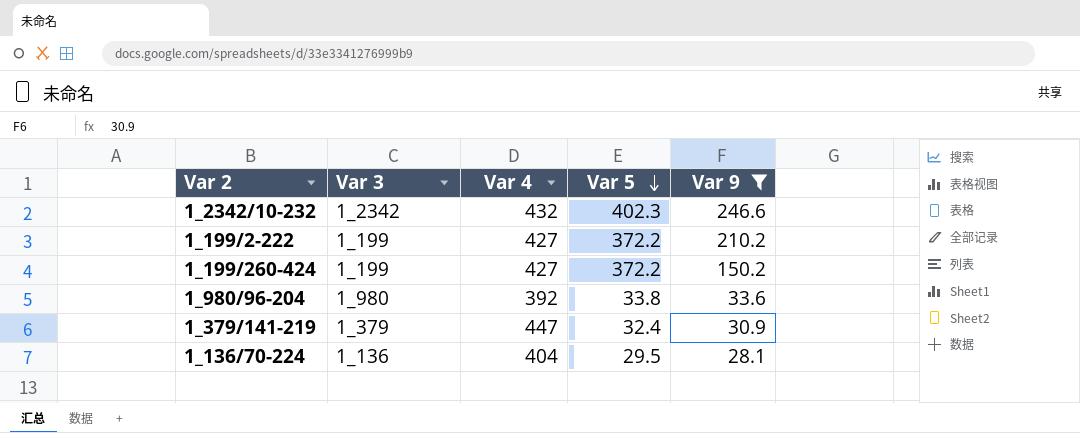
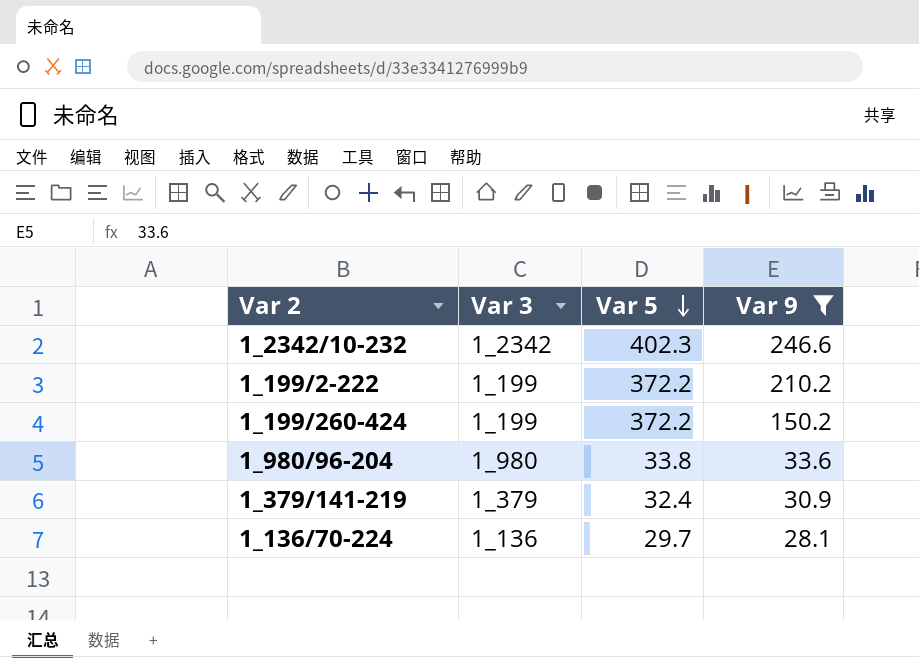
column Var 4 | position: 3 -> none
1_136/70-224 | Var 5: 29.5 -> 29.7

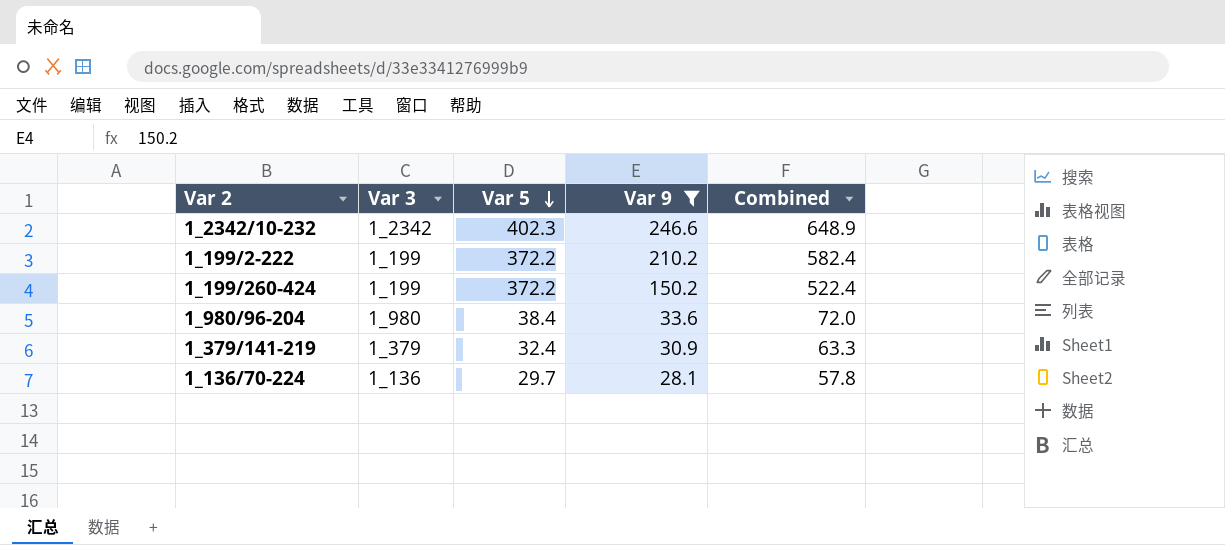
column Combined | formula: none -> [Var 5] + [Var 9]
1_980/96-204 | Var 5: 33.8 -> 38.4

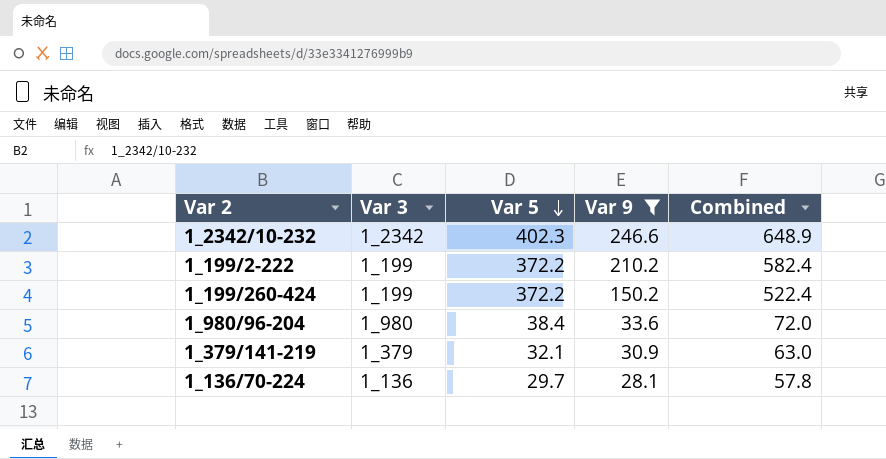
1_379/141-219 | Var 5: 32.4 -> 32.1
1_379/141-219 | Combined: 63.3 -> 63.0

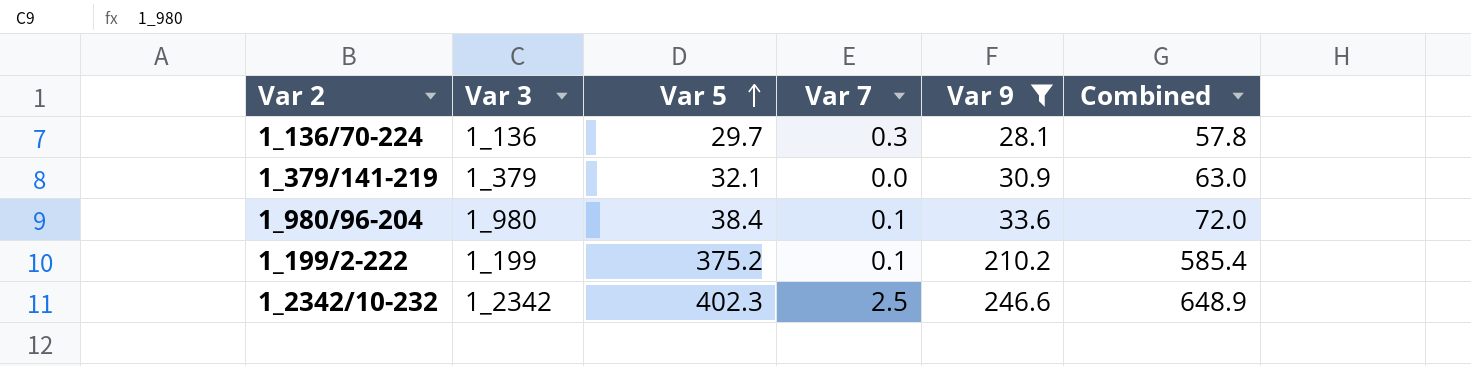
row order: Var 5 descending -> Var 5 ascending
column Var 7 | position: none -> 4
row 1_199/260-424: 1_199 | 372.2 | 150.2 | 522.4 -> none
1_199/2-222 | Var 5: 372.2 -> 375.2
1_199/2-222 | Combined: 582.4 -> 585.4

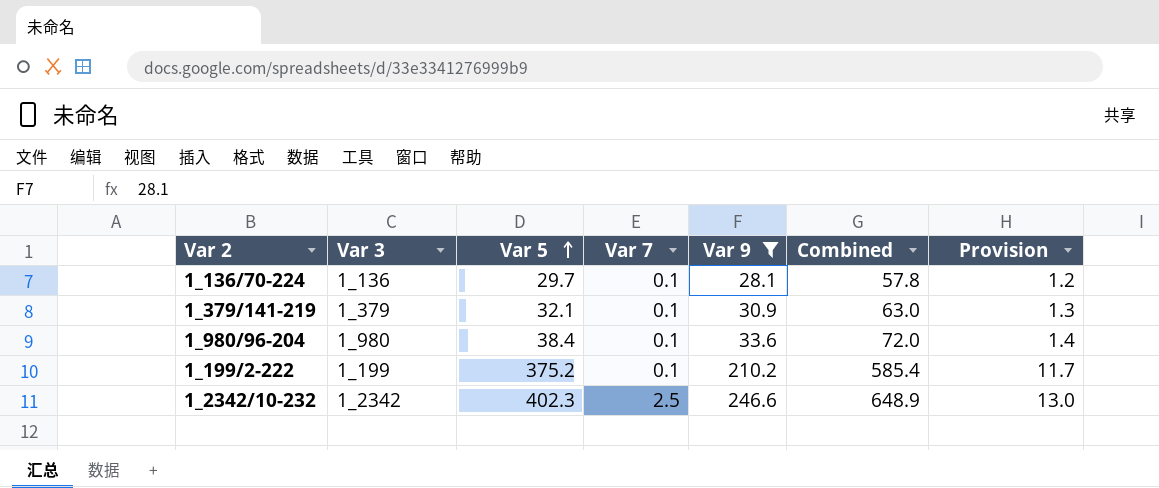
column Provision | formula: none -> [Combined] * 0.02
1_136/70-224 | Var 7: 0.3 -> 0.1
1_379/141-219 | Var 7: 0.0 -> 0.1

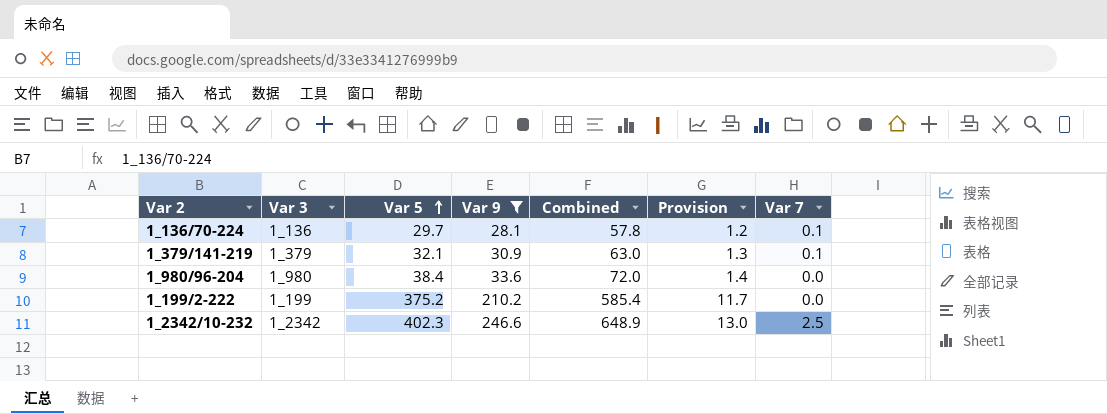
column Var 7 | position: 4 -> 7
1_980/96-204 | Var 7: 0.1 -> 0.0
1_199/2-222 | Var 7: 0.1 -> 0.0

